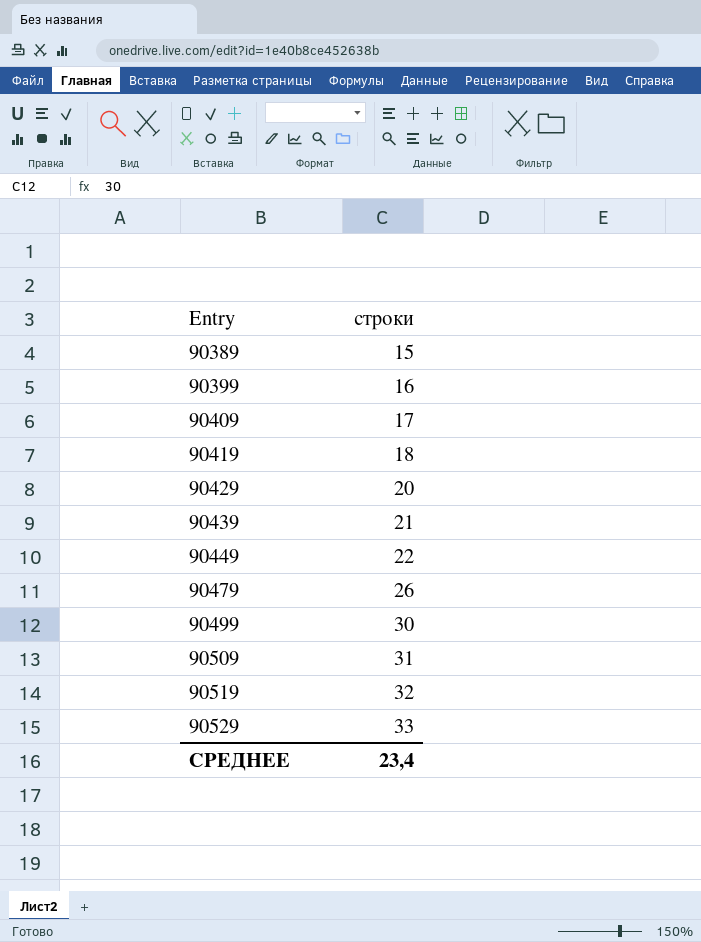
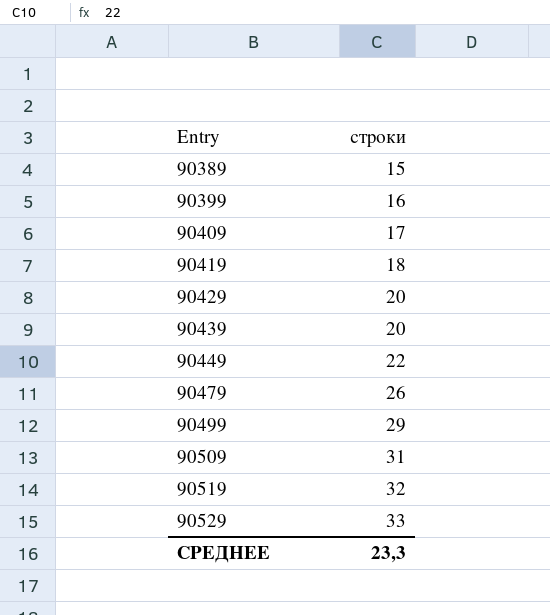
90439 | строки: 21 -> 20
90499 | строки: 30 -> 29
СРЕДНЕЕ | строки: 23,4 -> 23,3

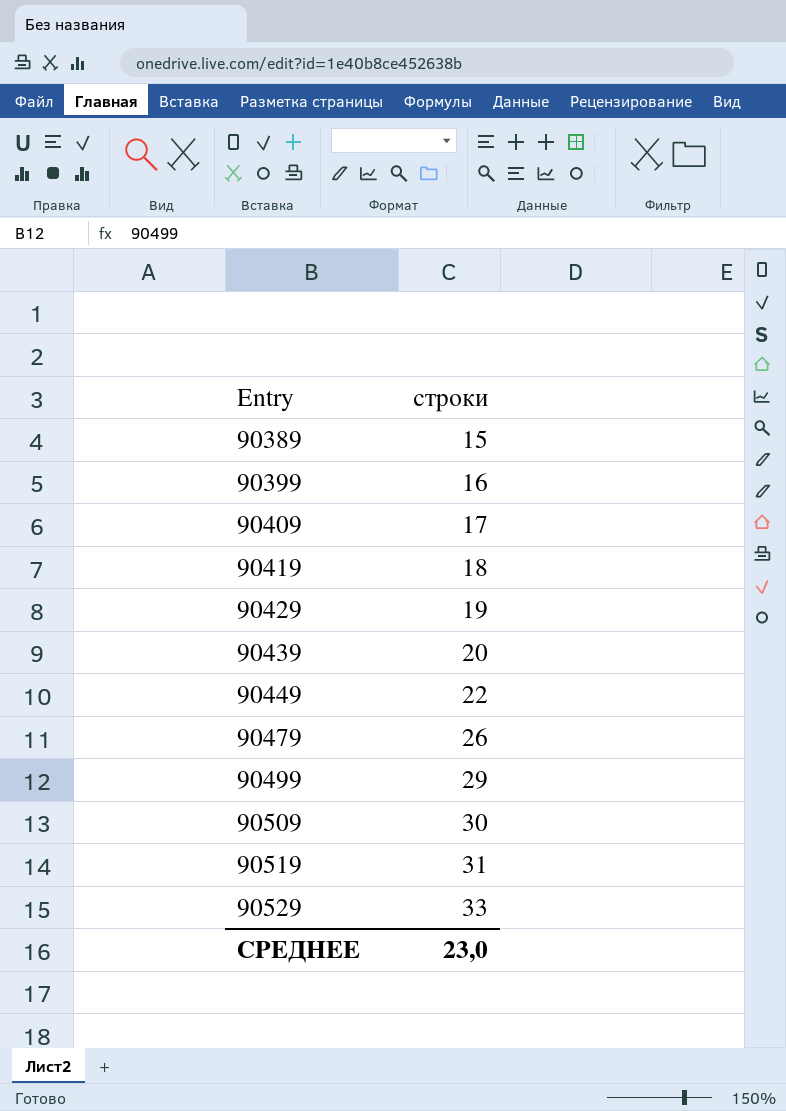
90429 | строки: 20 -> 19
90509 | строки: 31 -> 30
90519 | строки: 32 -> 31
СРЕДНЕЕ | строки: 23,3 -> 23,0

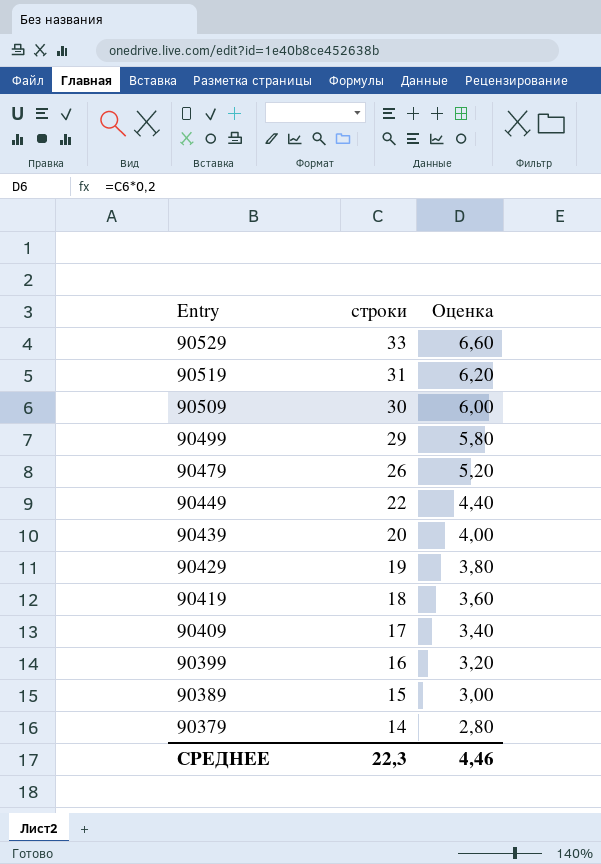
row order: Entry ascending -> Entry descending
column Оценка | formula: none -> [строки] * 0,2
row 90379: none -> 14 | 2,80
СРЕДНЕЕ | строки: 23,0 -> 22,3

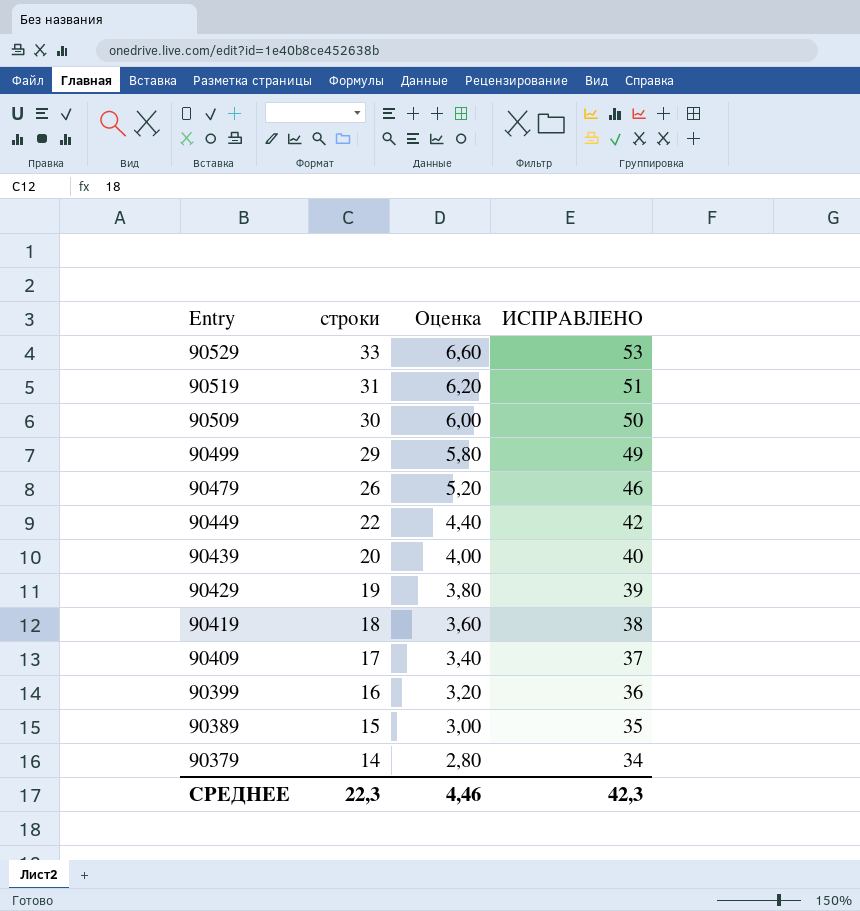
column ИСПРАВЛЕНО | formula: none -> [строки] + 20

